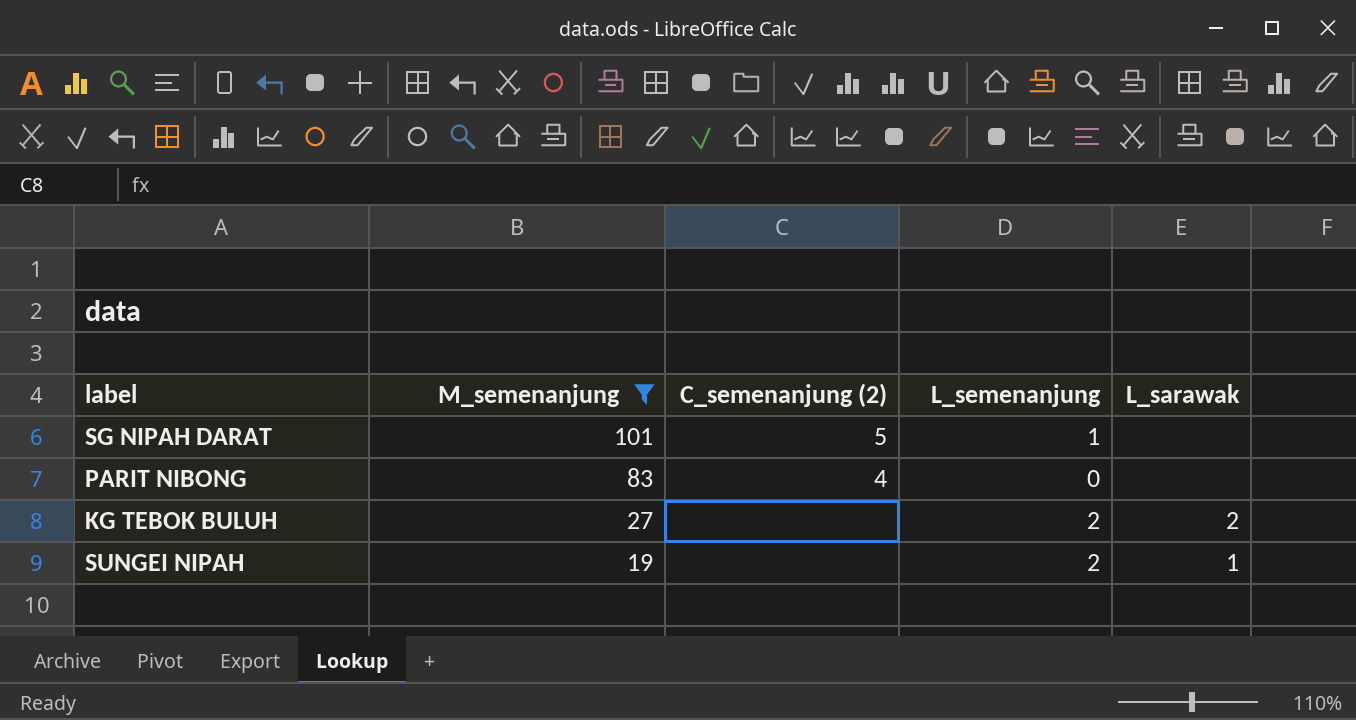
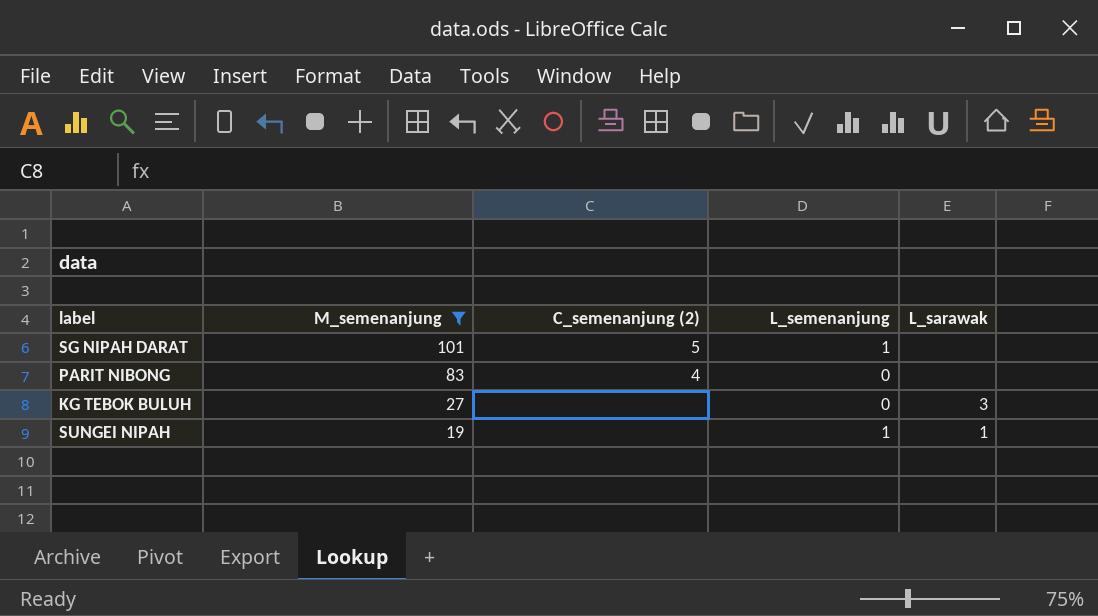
KG TEBOK BULUH | L_semenanjung: 2 -> 0
KG TEBOK BULUH | L_sarawak: 2 -> 3
SUNGEI NIPAH | L_semenanjung: 2 -> 1

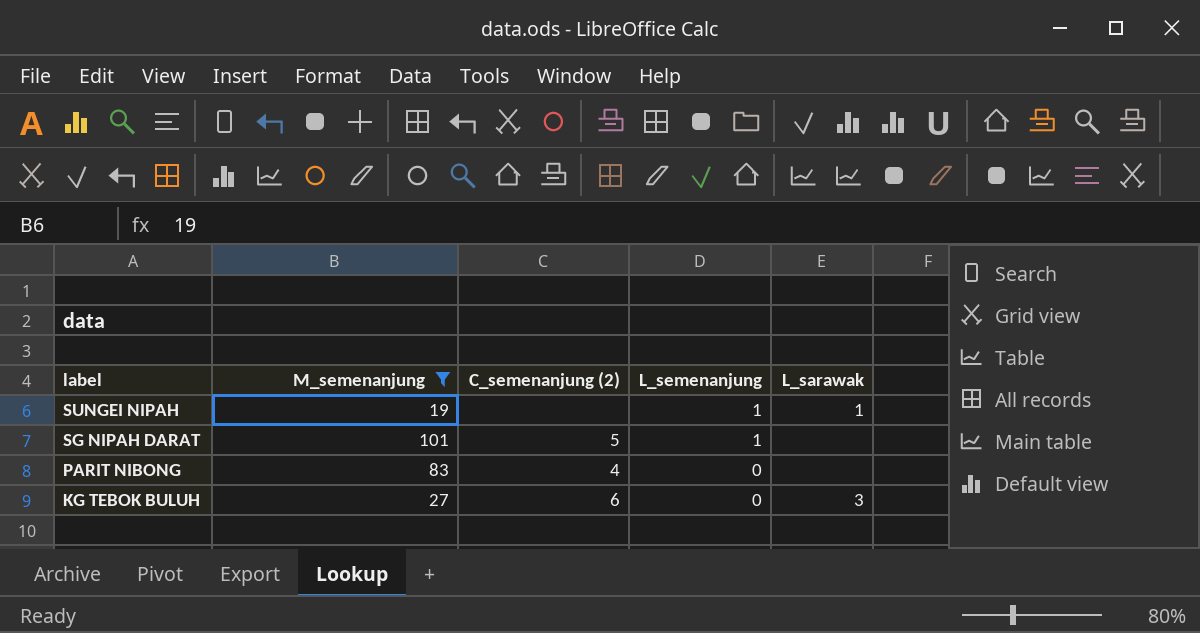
row order: M_semenanjung descending -> label descending
KG TEBOK BULUH | C_semenanjung (2): none -> 6

